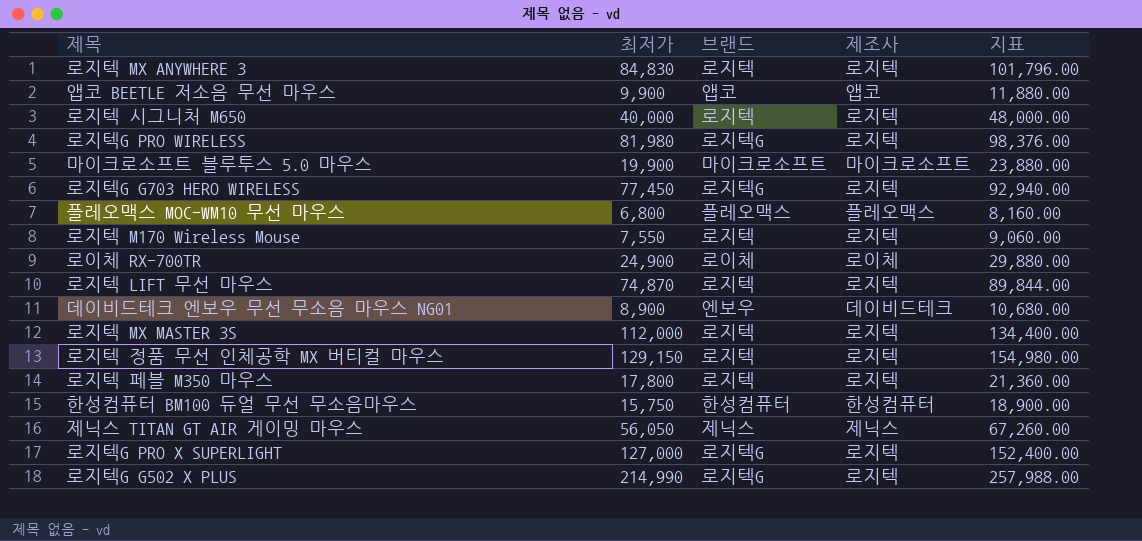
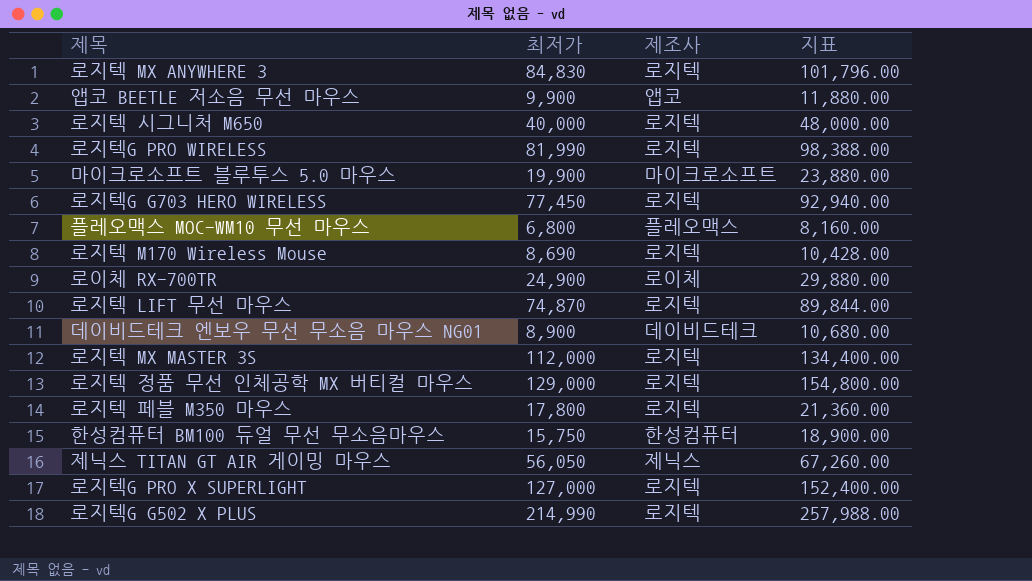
column 브랜드 | position: 3 -> none
로지텍G PRO WIRELESS | 최저가: 81,980 -> 81,990
로지텍G PRO WIRELESS | 지표: 98,376.00 -> 98,388.00
로지텍 M170 Wireless Mouse | 최저가: 7,550 -> 8,690
로지텍 M170 Wireless Mouse | 지표: 9,060.00 -> 10,428.00
로지텍 정품 무선 인체공학 MX 버티컬 마우스 | 최저가: 129,150 -> 129,000
로지텍 정품 무선 인체공학 MX 버티컬 마우스 | 지표: 154,980.00 -> 154,800.00

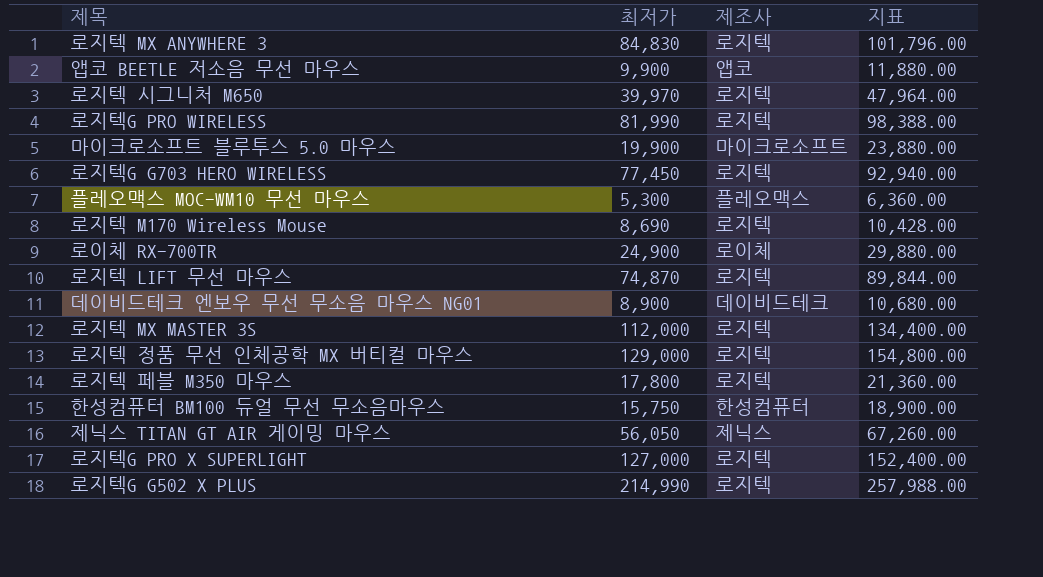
로지텍 시그니처 M650 | 최저가: 40,000 -> 39,970
로지텍 시그니처 M650 | 지표: 48,000.00 -> 47,964.00
플레오맥스 MOC-WM10 무선 마우스 | 최저가: 6,800 -> 5,300
플레오맥스 MOC-WM10 무선 마우스 | 지표: 8,160.00 -> 6,360.00

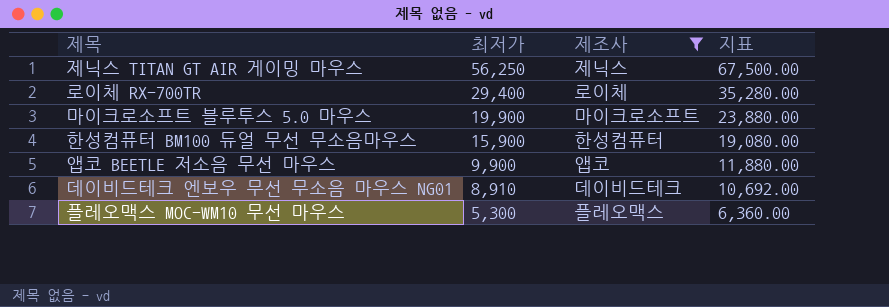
filter: none -> 제조사 != 로지텍
row order: none -> 최저가 descending
제닉스 TITAN GT AIR 게이밍 마우스 | 최저가: 56,050 -> 56,250
제닉스 TITAN GT AIR 게이밍 마우스 | 지표: 67,260.00 -> 67,500.00
로이체 RX-700TR | 최저가: 24,900 -> 29,400
로이체 RX-700TR | 지표: 29,880.00 -> 35,280.00
한성컴퓨터 BM100 듀얼 무선 무소음마우스 | 최저가: 15,750 -> 15,900
한성컴퓨터 BM100 듀얼 무선 무소음마우스 | 지표: 18,900.00 -> 19,080.00
데이비드테크 엔보우 무선 무소음 마우스 NG01 | 최저가: 8,900 -> 8,910
데이비드테크 엔보우 무선 무소음 마우스 NG01 | 지표: 10,680.00 -> 10,692.00

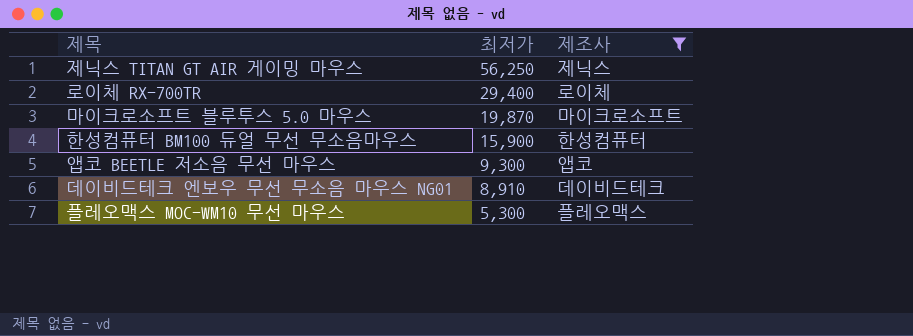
column 지표 | formula: [최저가] * 1.2 -> none
마이크로소프트 블루투스 5.0 마우스 | 최저가: 19,900 -> 19,870
앱코 BEETLE 저소음 무선 마우스 | 최저가: 9,900 -> 9,300

